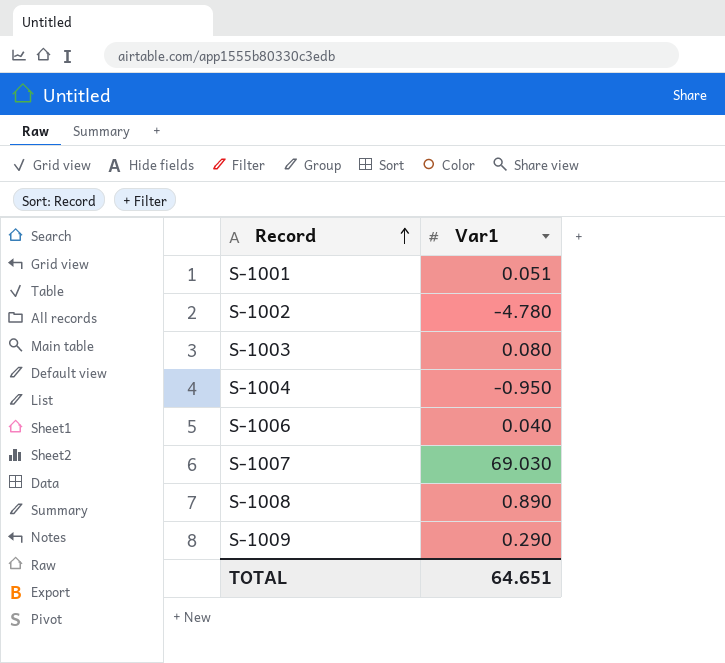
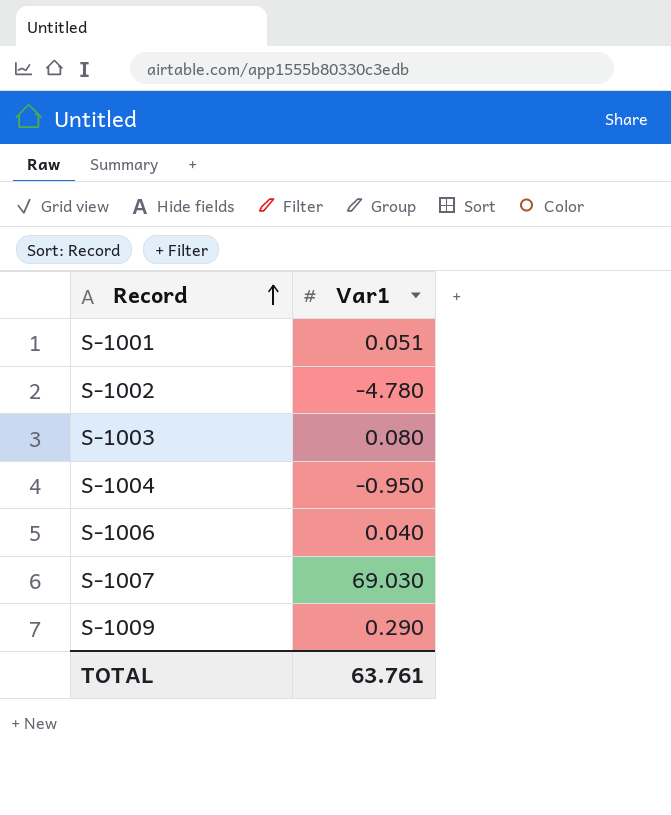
row S-1008: 0.890 -> none
TOTAL | Var1: 64.651 -> 63.761

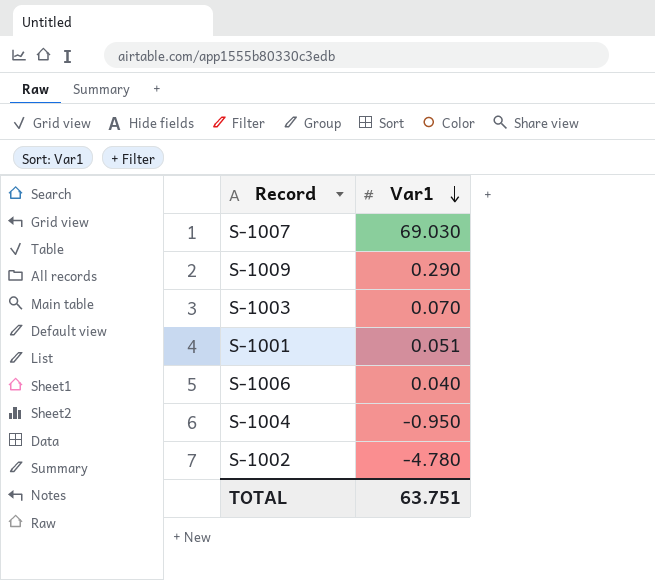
row order: Record ascending -> Var1 descending
S-1003 | Var1: 0.080 -> 0.070
TOTAL | Var1: 63.761 -> 63.751

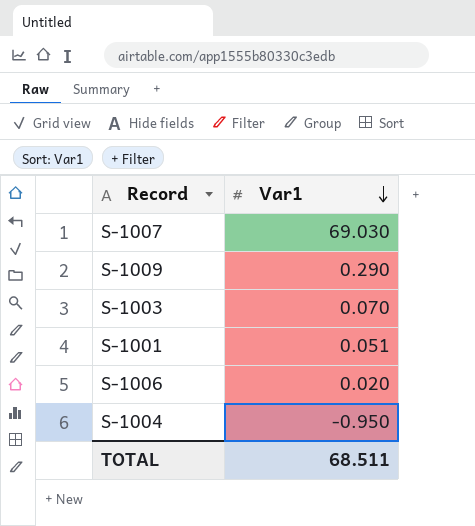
row S-1002: -4.780 -> none
S-1006 | Var1: 0.040 -> 0.020
TOTAL | Var1: 63.751 -> 68.511

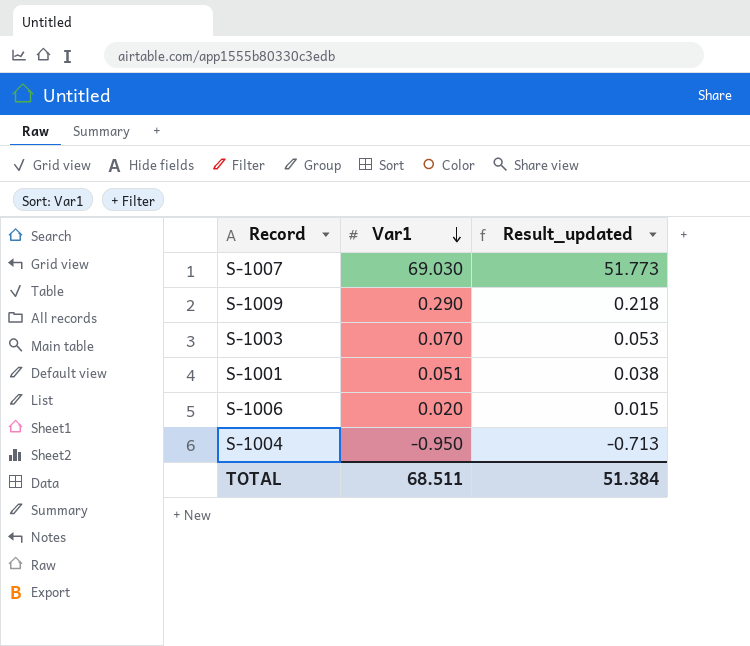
column Result_updated | formula: none -> [Var1] * 0.75

